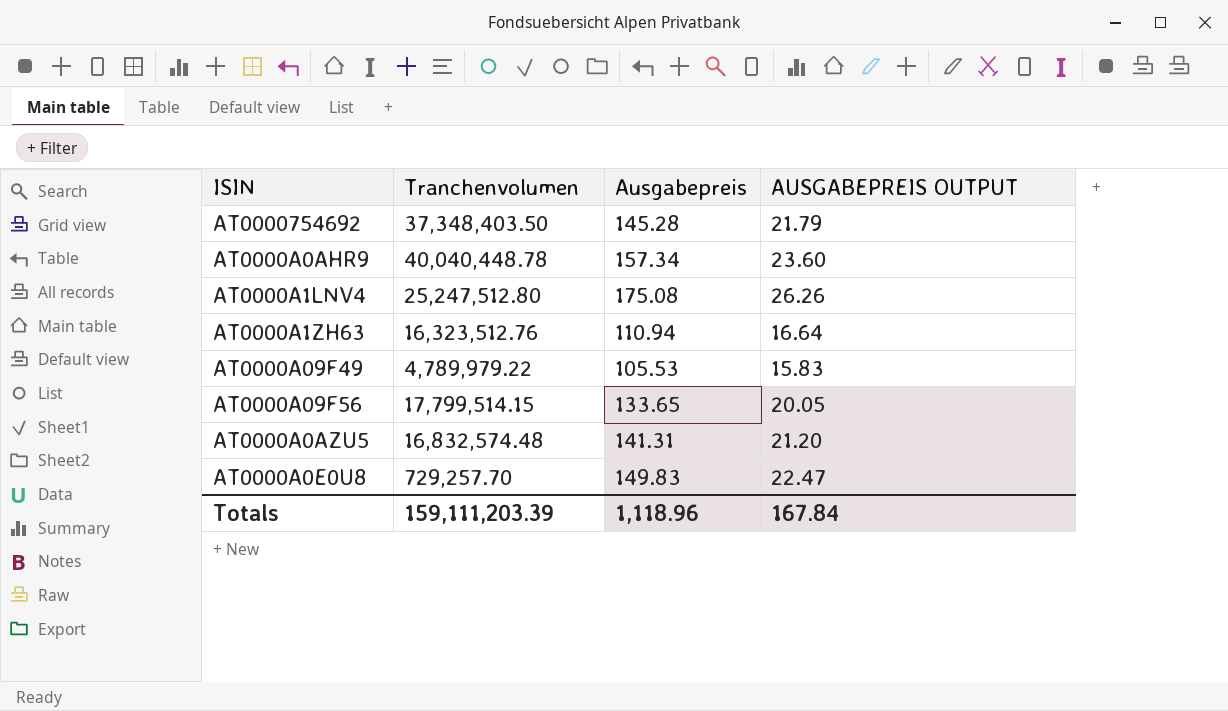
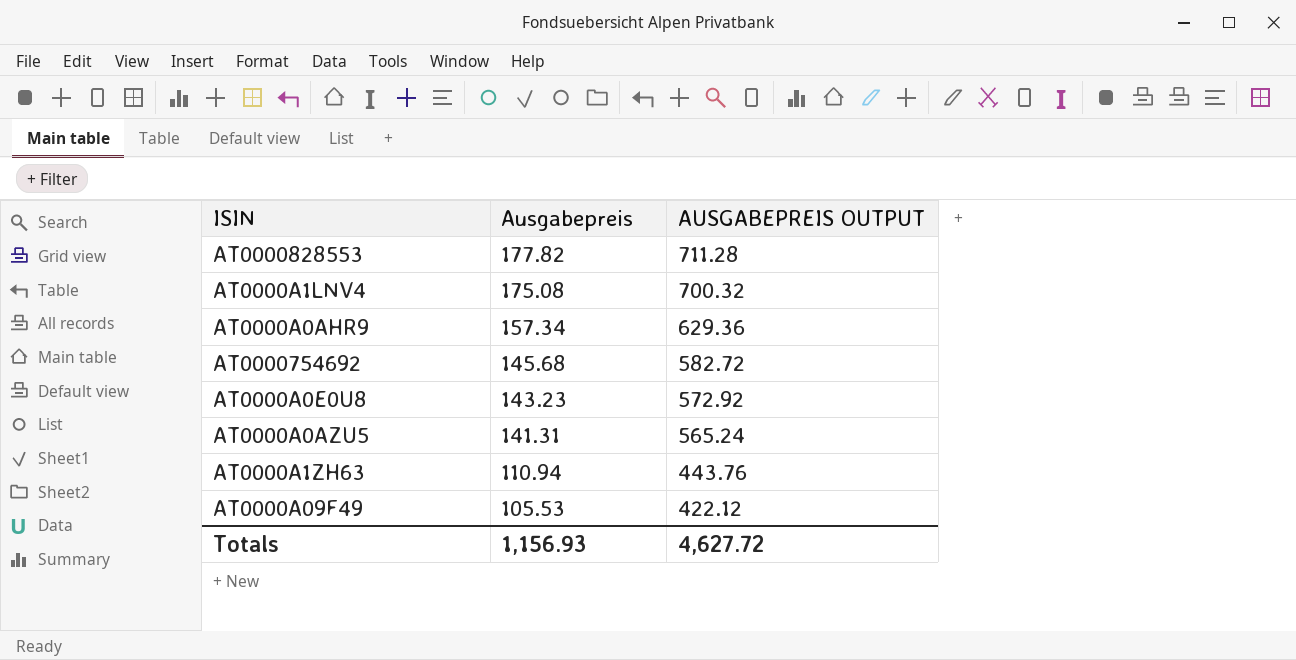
row order: none -> Ausgabepreis descending
column Tranchenvolumen | position: 2 -> none
column AUSGABEPREIS OUTPUT | formula: [Ausgabepreis] * 0.15 -> [Ausgabepreis] * 4
row AT0000A09F56: 17,799,514.15 | 133.65 | 20.05 -> none
row AT0000828553: none -> 177.82 | 711.28
AT0000754692 | Ausgabepreis: 145.28 -> 145.68
AT0000A0E0U8 | Ausgabepreis: 149.83 -> 143.23
Totals | Ausgabepreis: 1,118.96 -> 1,156.93
Totals | AUSGABEPREIS OUTPUT: 167.84 -> 4,627.72

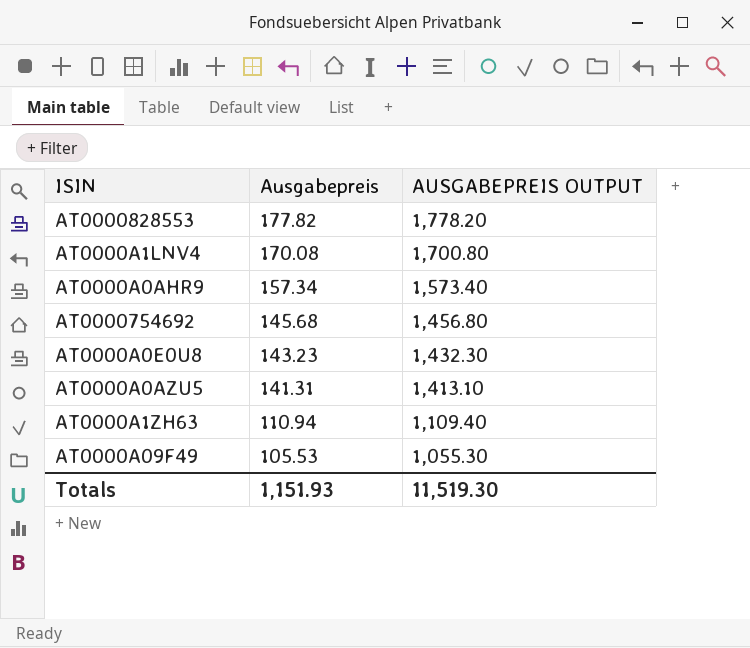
column AUSGABEPREIS OUTPUT | formula: [Ausgabepreis] * 4 -> [Ausgabepreis] * 10
AT0000A1LNV4 | Ausgabepreis: 175.08 -> 170.08
Totals | Ausgabepreis: 1,156.93 -> 1,151.93
Totals | AUSGABEPREIS OUTPUT: 4,627.72 -> 11,519.30

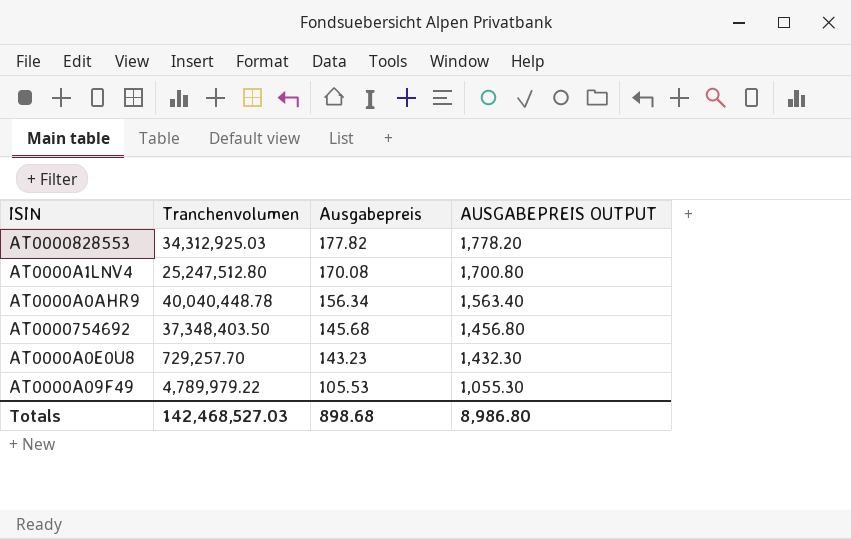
column Tranchenvolumen | position: none -> 2
row AT0000A0AZU5: 141.31 | 1,413.10 -> none
row AT0000A1ZH63: 110.94 | 1,109.40 -> none
AT0000A0AHR9 | Ausgabepreis: 157.34 -> 156.34
AT0000A0AHR9 | AUSGABEPREIS OUTPUT: 1,573.40 -> 1,563.40
Totals | Ausgabepreis: 1,151.93 -> 898.68
Totals | AUSGABEPREIS OUTPUT: 11,519.30 -> 8,986.80

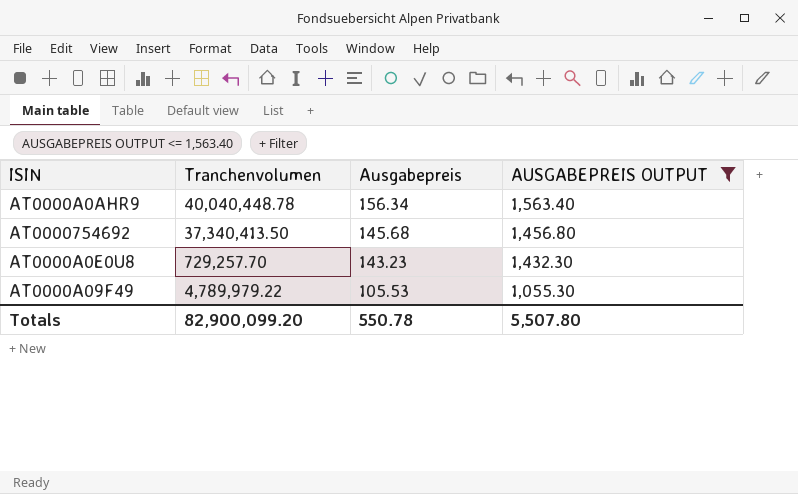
filter: none -> AUSGABEPREIS OUTPUT <= 1,563.40
AT0000754692 | Tranchenvolumen: 37,348,403.50 -> 37,340,413.50
Totals | Tranchenvolumen: 142,468,527.03 -> 82,900,099.20
Totals | Ausgabepreis: 898.68 -> 550.78
Totals | AUSGABEPREIS OUTPUT: 8,986.80 -> 5,507.80

